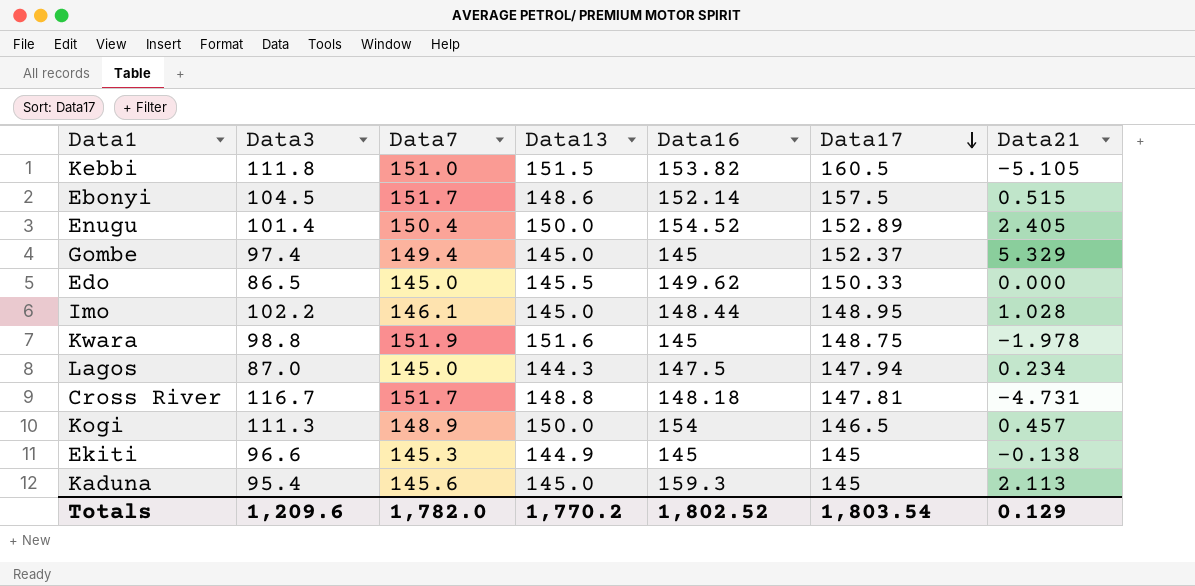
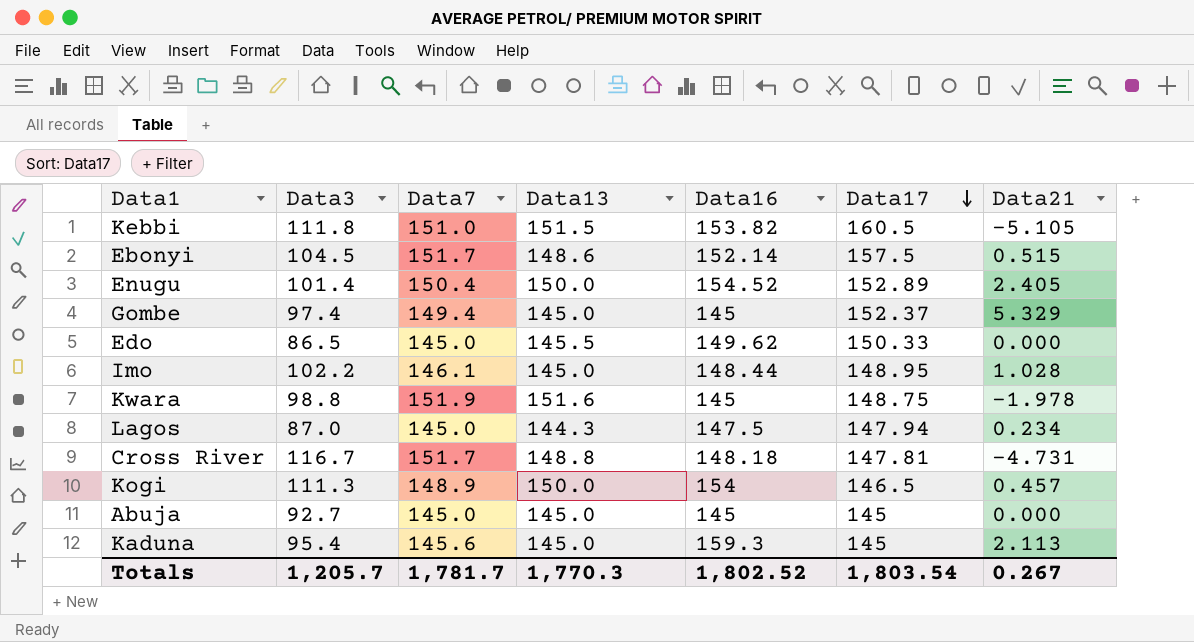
row Ekiti: 96.6 | 145.3 | 144.9 | 145 | 145 | -0.138 -> none
row Abuja: none -> 92.7 | 145.0 | 145.0 | 145 | 145 | 0.000
Totals | Data3: 1,209.6 -> 1,205.7
Totals | Data7: 1,782.0 -> 1,781.7
Totals | Data13: 1,770.2 -> 1,770.3
Totals | Data21: 0.129 -> 0.267

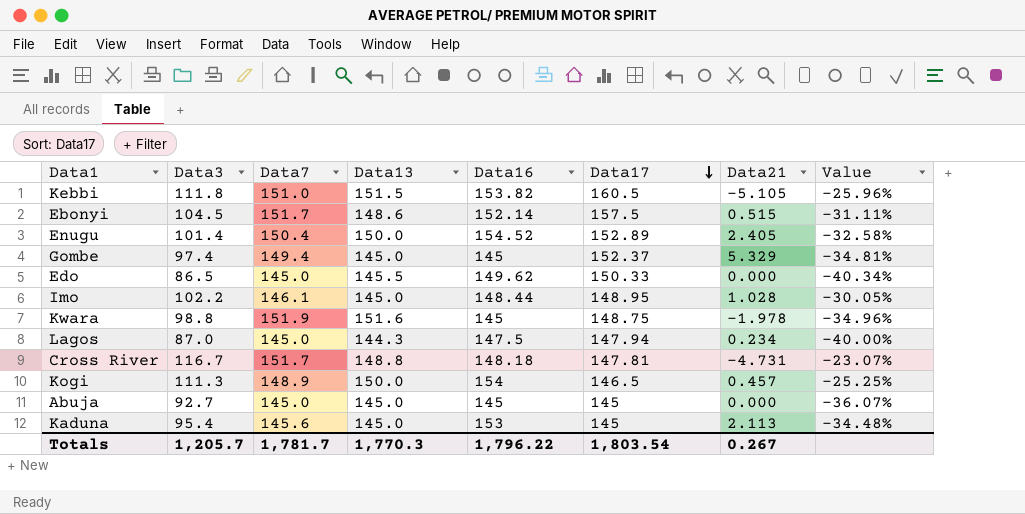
column Value | formula: none -> ([Data3] - [Data7]) / [Data7]
Kaduna | Data16: 159.3 -> 153
Totals | Data16: 1,802.52 -> 1,796.22

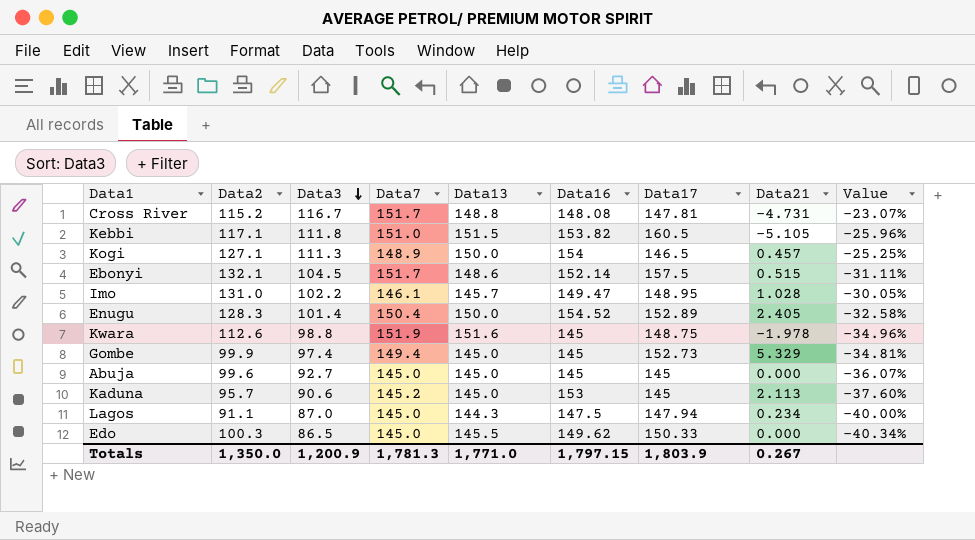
row order: Data17 descending -> Data3 descending
column Data2 | position: none -> 2
Cross River | Data16: 148.18 -> 148.08
Imo | Data13: 145.0 -> 145.7
Imo | Data16: 148.44 -> 149.47
Gombe | Data17: 152.37 -> 152.73
Kaduna | Data3: 95.4 -> 90.6
Kaduna | Data7: 145.6 -> 145.2
Kaduna | Value: -34.48% -> -37.60%
Totals | Data3: 1,205.7 -> 1,200.9
Totals | Data7: 1,781.7 -> 1,781.3
Totals | Data13: 1,770.3 -> 1,771.0
Totals | Data16: 1,796.22 -> 1,797.15
Totals | Data17: 1,803.54 -> 1,803.9

